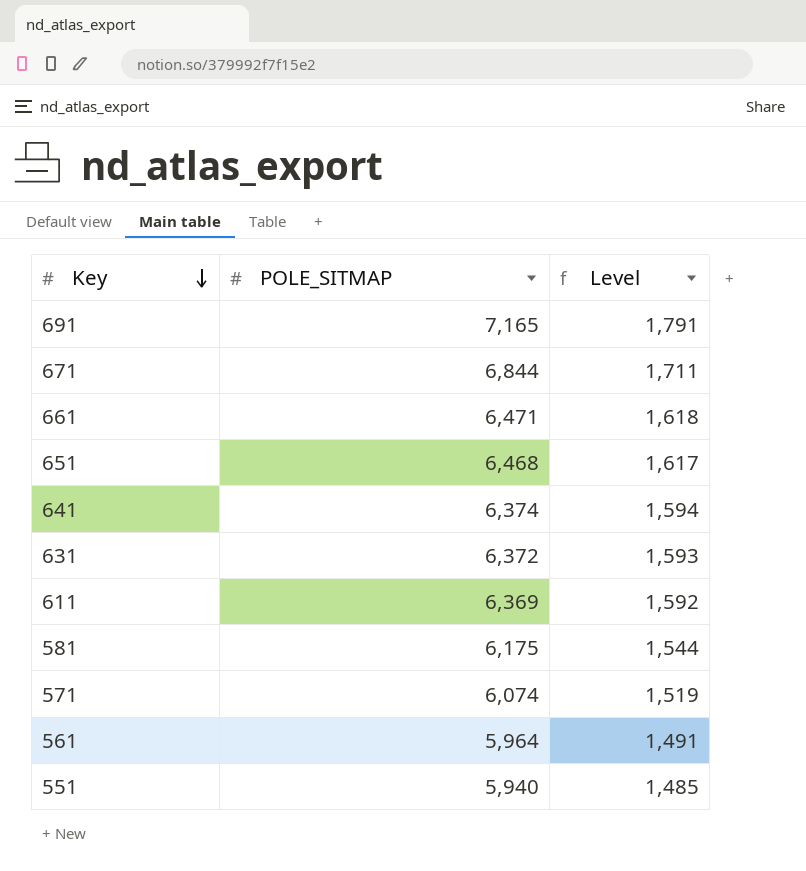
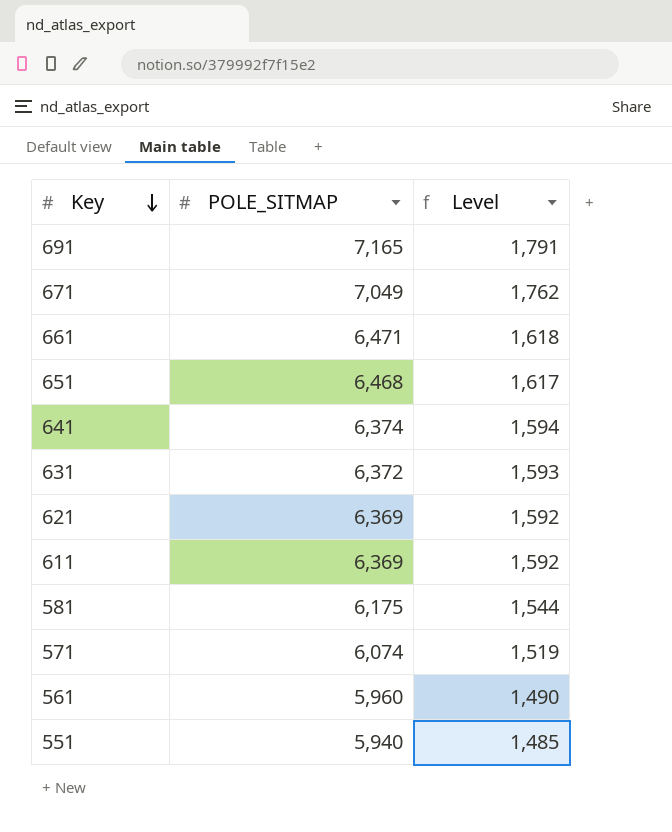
671 | POLE_SITMAP: 6,844 -> 7,049
671 | Level: 1,711 -> 1,762
row 621: none -> 6,369 | 1,592
561 | POLE_SITMAP: 5,964 -> 5,960
561 | Level: 1,491 -> 1,490

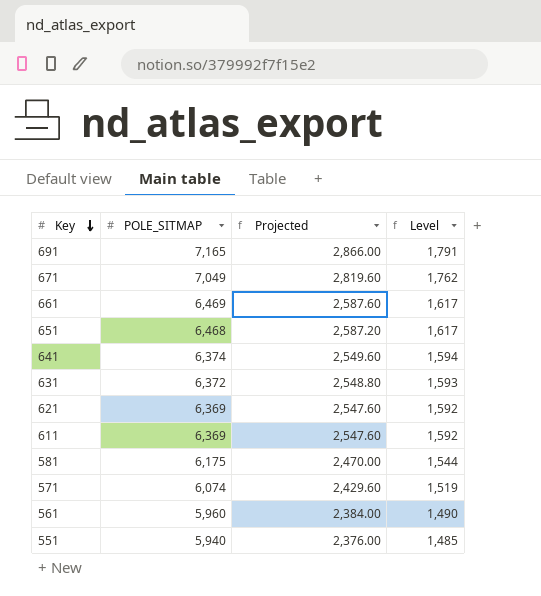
column Projected | formula: none -> [POLE_SITMAP] * 0.4
661 | POLE_SITMAP: 6,471 -> 6,469
661 | Level: 1,618 -> 1,617

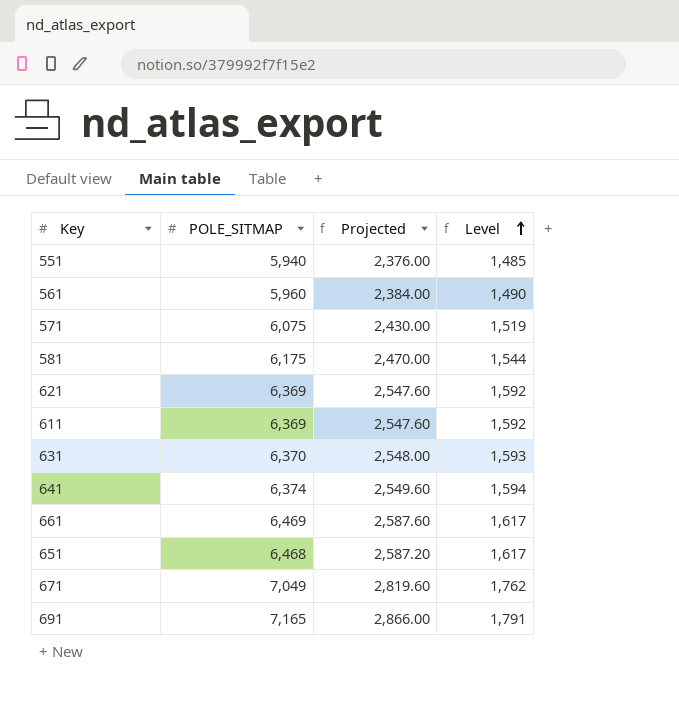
row order: Key descending -> Level ascending
571 | POLE_SITMAP: 6,074 -> 6,075
571 | Projected: 2,429.60 -> 2,430.00
631 | POLE_SITMAP: 6,372 -> 6,370
631 | Projected: 2,548.80 -> 2,548.00

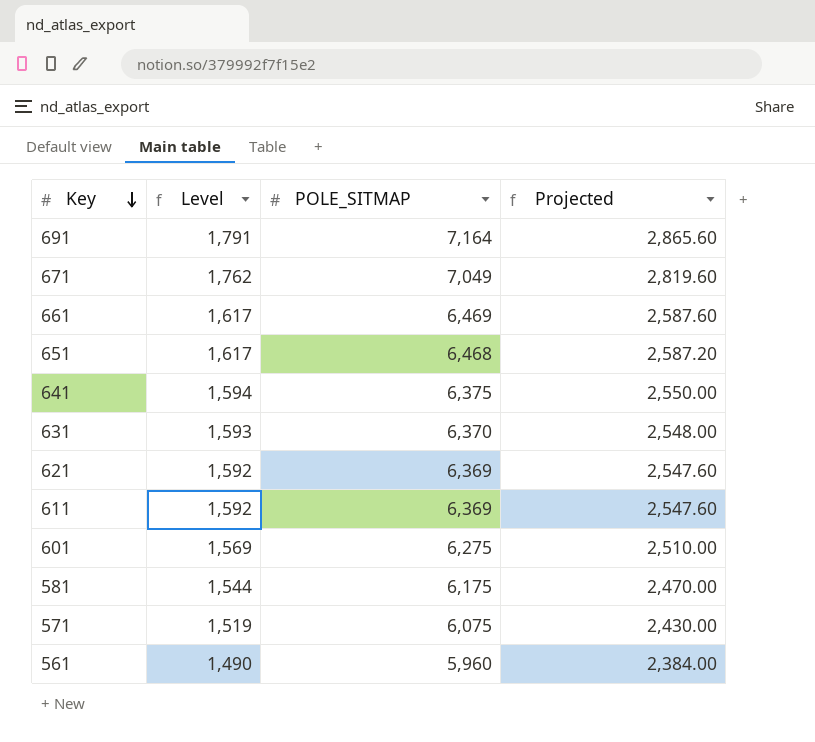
row order: Level ascending -> Key descending
column Level | position: 4 -> 2
row 551: 5,940 | 2,376.00 | 1,485 -> none
691 | POLE_SITMAP: 7,165 -> 7,164
691 | Projected: 2,866.00 -> 2,865.60
641 | POLE_SITMAP: 6,374 -> 6,375
641 | Projected: 2,549.60 -> 2,550.00
row 601: none -> 1,569 | 6,275 | 2,510.00

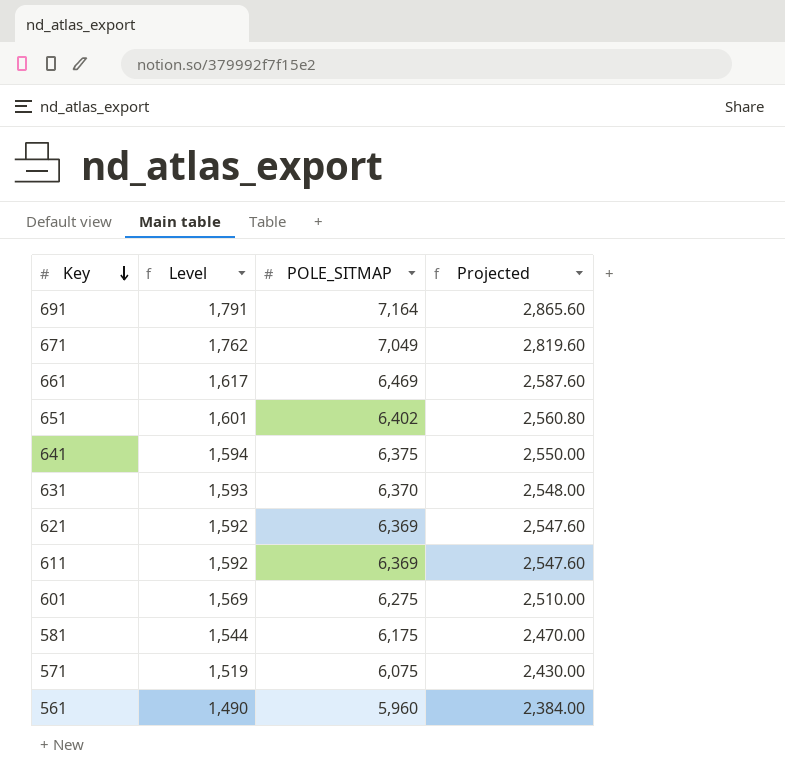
651 | Level: 1,617 -> 1,601
651 | POLE_SITMAP: 6,468 -> 6,402
651 | Projected: 2,587.20 -> 2,560.80

